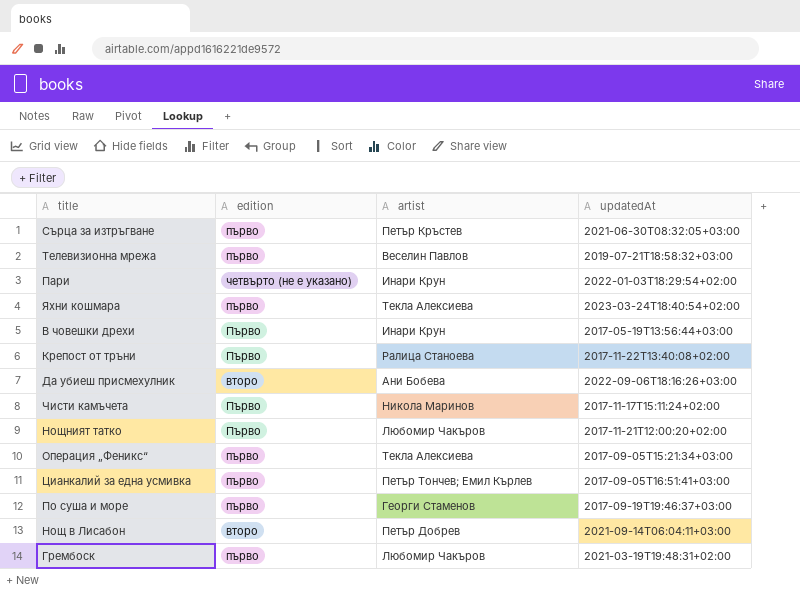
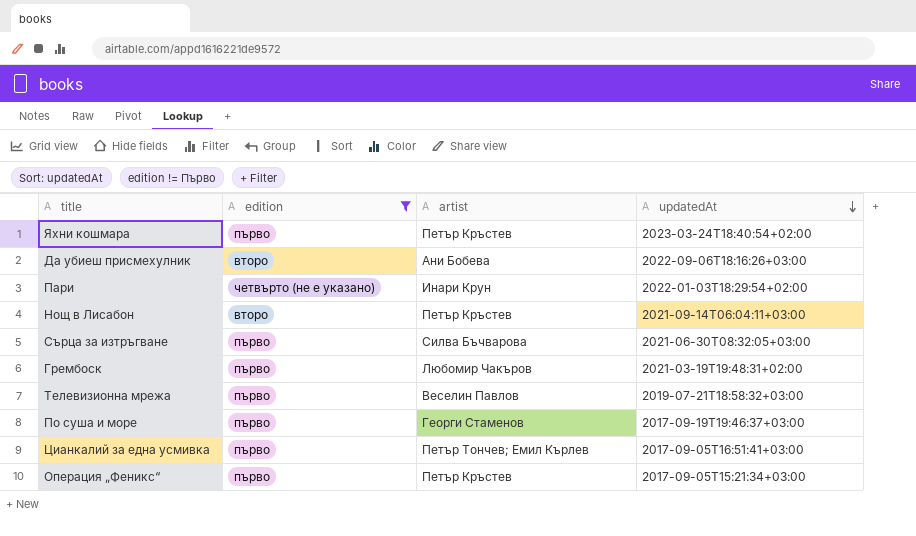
filter: none -> edition != Първо
row order: none -> updatedAt descending
Яхни кошмара | artist: Текла Алексиева -> Петър Кръстев
Нощ в Лисабон | artist: Петър Добрев -> Петър Кръстев
Сърца за изтръгване | artist: Петър Кръстев -> Силва Бъчварова
Операция „Феникс“ | artist: Текла Алексиева -> Петър Кръстев

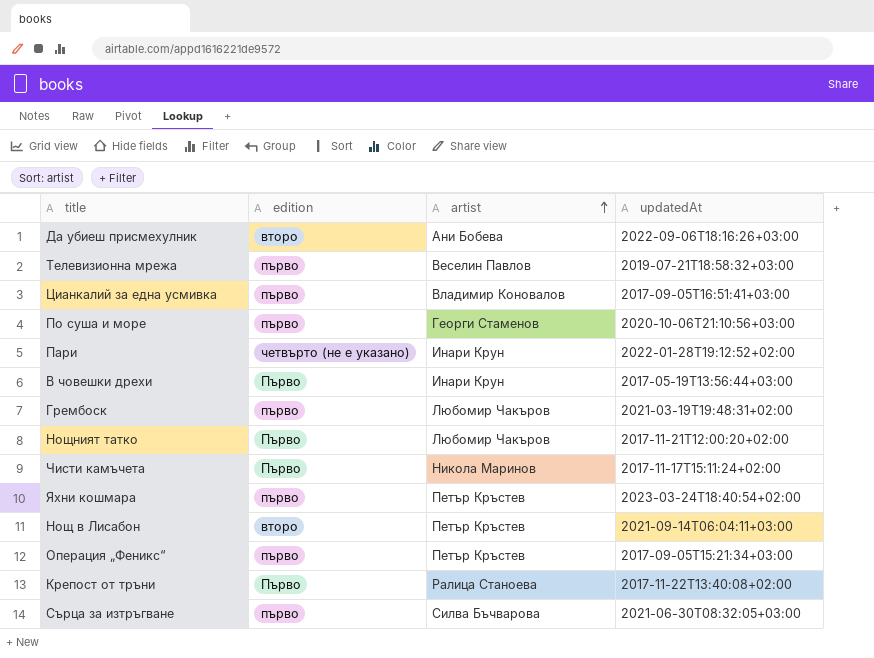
filter: edition != Първо -> none
row order: updatedAt descending -> artist ascending
Цианкалий за една усмивка | artist: Петър Тончев; Емил Кърлев -> Владимир Коновалов
По суша и море | updatedAt: 2017-09-19T19:46:37+03:00 -> 2020-10-06T21:10:56+03:00
Пари | updatedAt: 2022-01-03T18:29:54+02:00 -> 2022-01-28T19:12:52+02:00

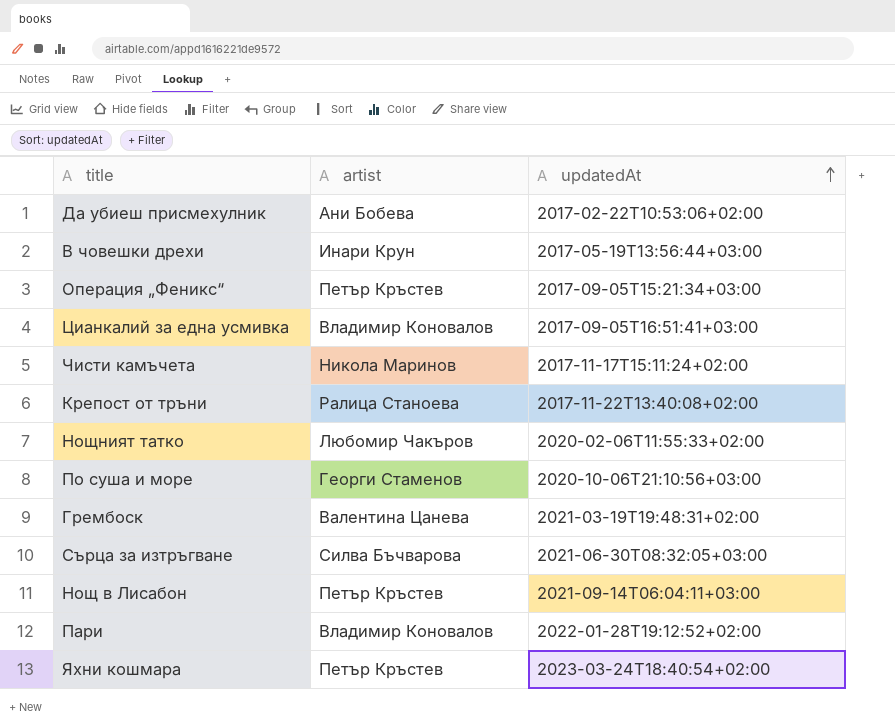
row order: artist ascending -> updatedAt ascending
column edition | position: 2 -> none
row Телевизионна мрежа: първо | Веселин Павлов | 2019-07-21T18:58:32+03:00 -> none
Да убиеш присмехулник | updatedAt: 2022-09-06T18:16:26+03:00 -> 2017-02-22T10:53:06+02:00
Нощният татко | updatedAt: 2017-11-21T12:00:20+02:00 -> 2020-02-06T11:55:33+02:00
Грембоск | artist: Любомир Чакъров -> Валентина Цанева
Пари | artist: Инари Крун -> Владимир Коновалов

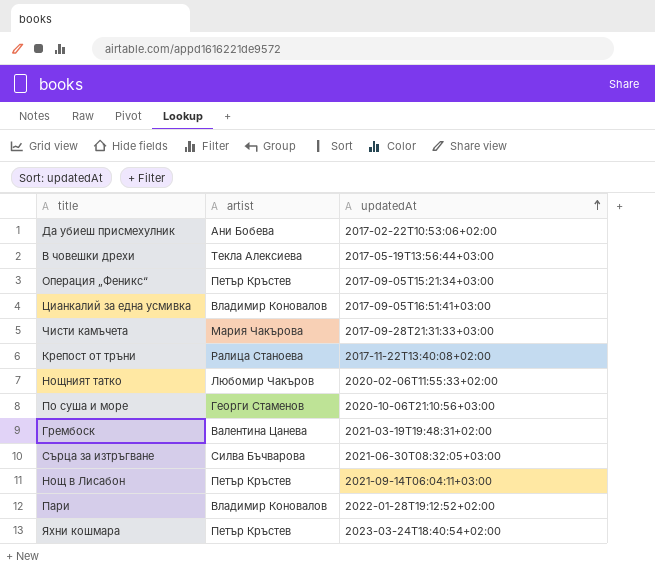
В човешки дрехи | artist: Инари Крун -> Текла Алексиева
Чисти камъчета | artist: Никола Маринов -> Мария Чакърова
Чисти камъчета | updatedAt: 2017-11-17T15:11:24+02:00 -> 2017-09-28T21:31:33+03:00

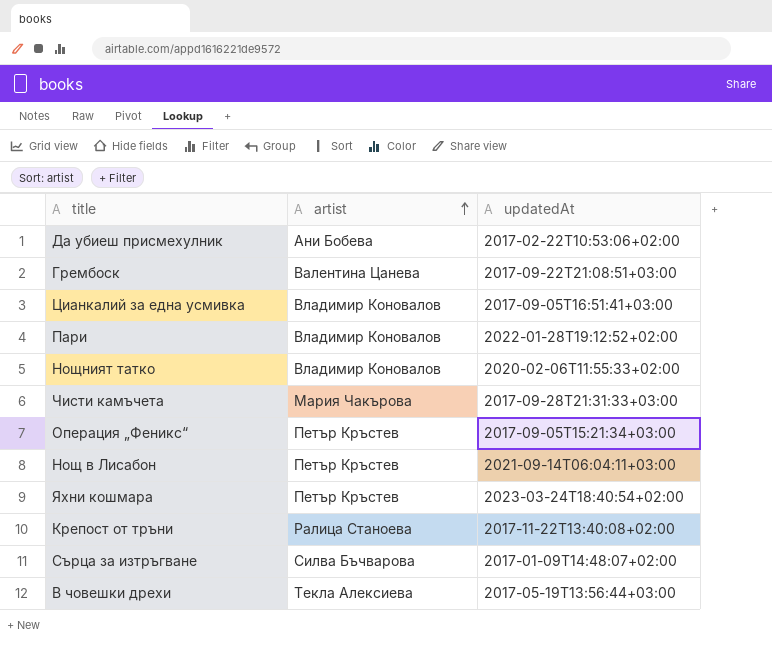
row order: updatedAt ascending -> artist ascending
row По суша и море: Георги Стаменов | 2020-10-06T21:10:56+03:00 -> none
Грембоск | updatedAt: 2021-03-19T19:48:31+02:00 -> 2017-09-22T21:08:51+03:00
Нощният татко | artist: Любомир Чакъров -> Владимир Коновалов
Сърца за изтръгване | updatedAt: 2021-06-30T08:32:05+03:00 -> 2017-01-09T14:48:07+02:00

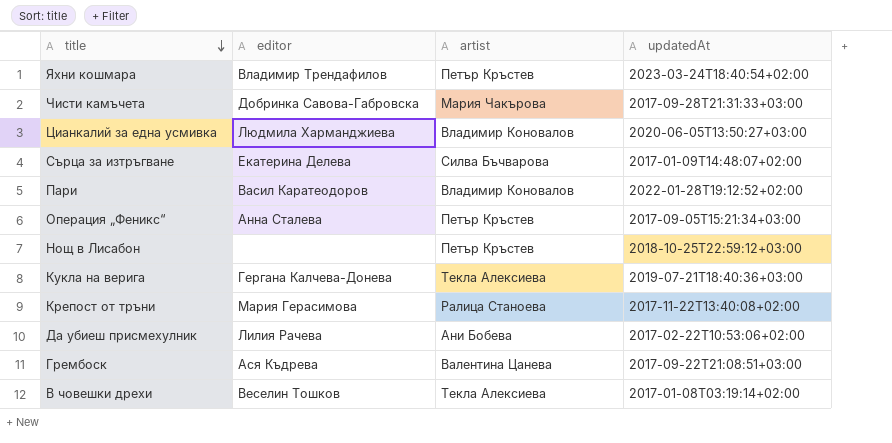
row order: artist ascending -> title descending
column editor | position: none -> 2
row Нощният татко: Владимир Коновалов | 2020-02-06T11:55:33+02:00 -> none
Цианкалий за една усмивка | updatedAt: 2017-09-05T16:51:41+03:00 -> 2020-06-05T13:50:27+03:00
Нощ в Лисабон | updatedAt: 2021-09-14T06:04:11+03:00 -> 2018-10-25T22:59:12+03:00
row Кукла на верига: none -> Гергана Калчева-Донева | Текла Алексиева | 2019-07-21T18:40:36+03:00
В човешки дрехи | updatedAt: 2017-05-19T13:56:44+03:00 -> 2017-01-08T03:19:14+02:00

